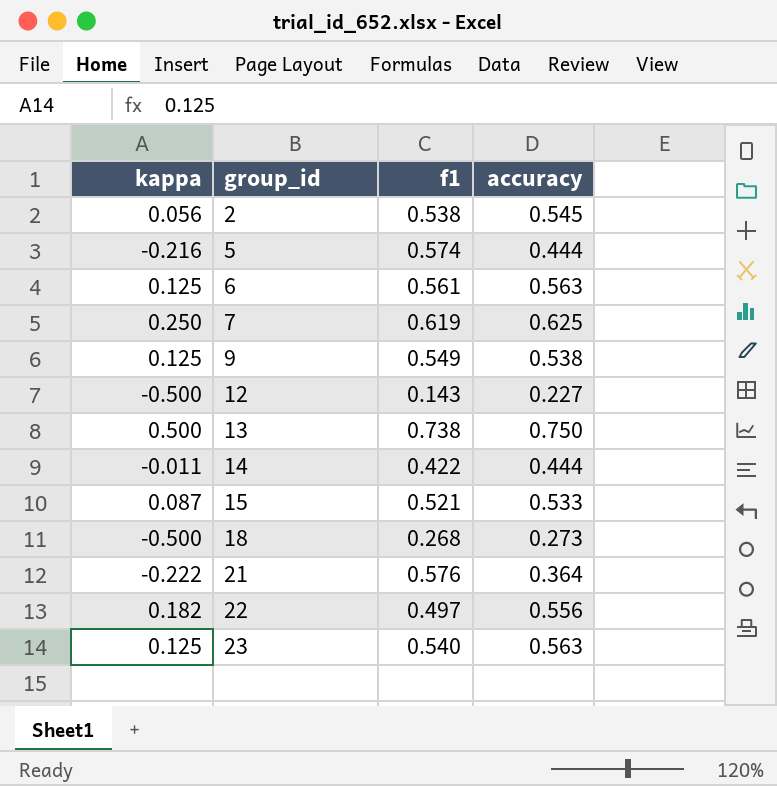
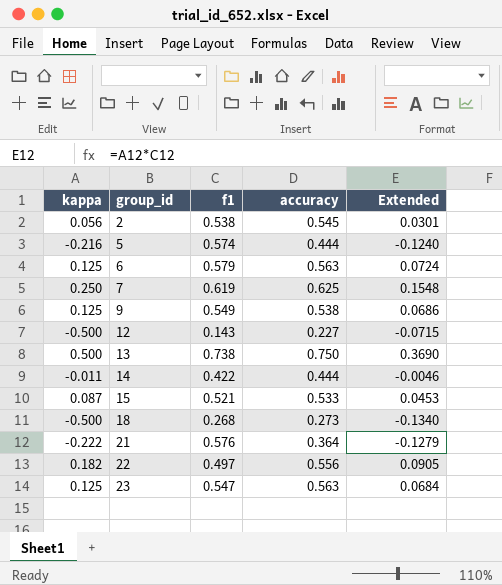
column Extended | formula: none -> [kappa] * [f1]
6 | f1: 0.561 -> 0.579
23 | f1: 0.540 -> 0.547

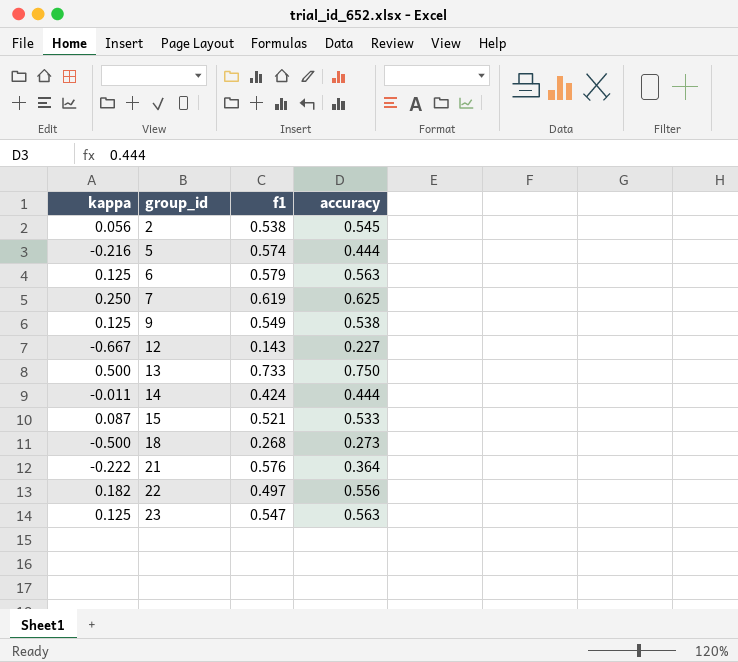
column Extended | formula: [kappa] * [f1] -> none
12 | kappa: -0.500 -> -0.667
13 | f1: 0.738 -> 0.733
14 | f1: 0.422 -> 0.424

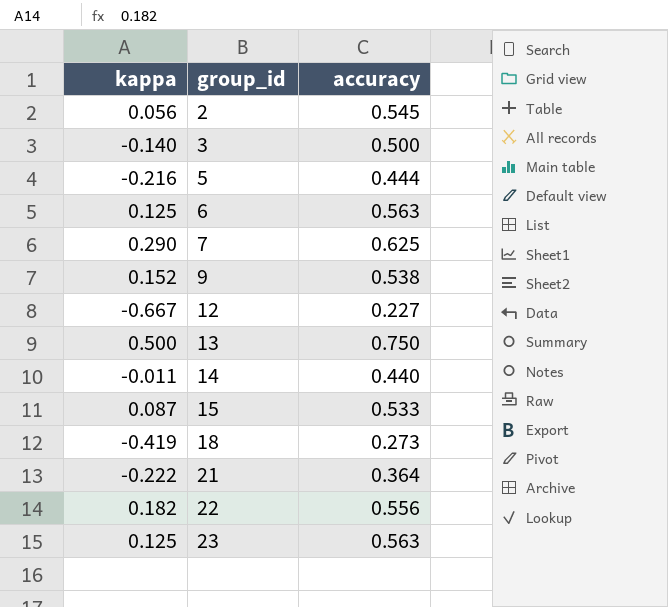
column f1 | position: 3 -> none
row 3: none -> -0.140 | 0.500
7 | kappa: 0.250 -> 0.290
9 | kappa: 0.125 -> 0.152
14 | accuracy: 0.444 -> 0.440
18 | kappa: -0.500 -> -0.419

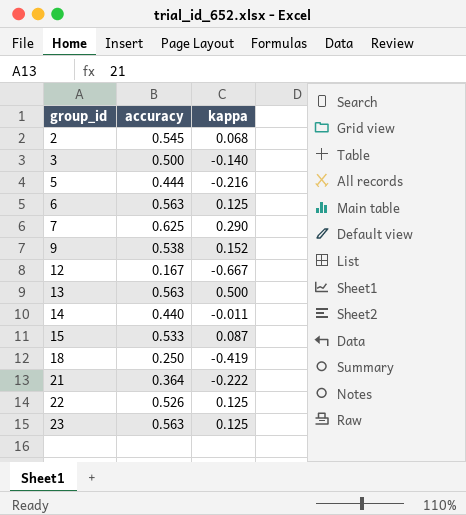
column kappa | position: 1 -> 3
2 | kappa: 0.056 -> 0.068
12 | accuracy: 0.227 -> 0.167
13 | accuracy: 0.750 -> 0.563
18 | accuracy: 0.273 -> 0.250
22 | accuracy: 0.556 -> 0.526
22 | kappa: 0.182 -> 0.125

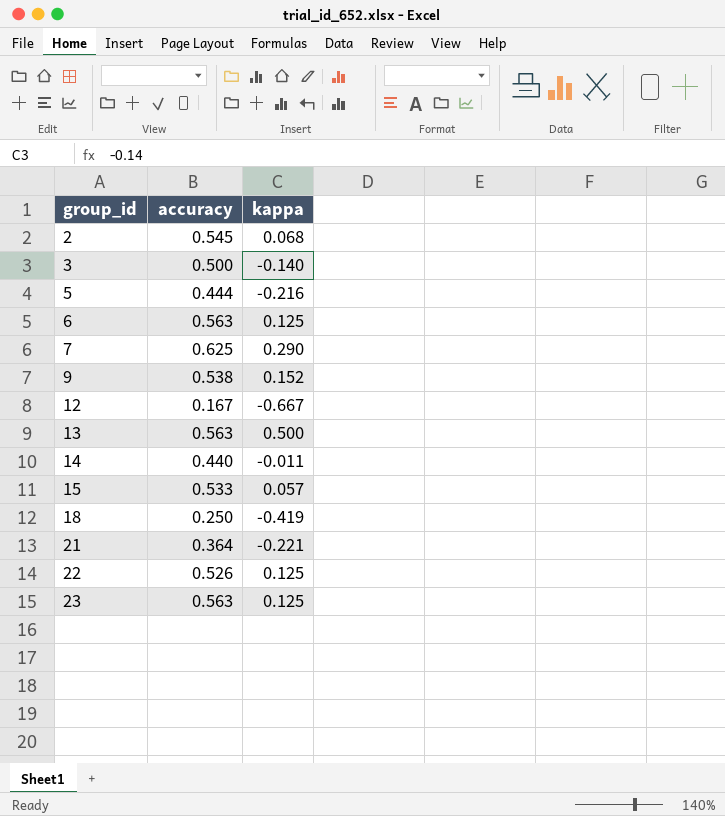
15 | kappa: 0.087 -> 0.057
21 | kappa: -0.222 -> -0.221

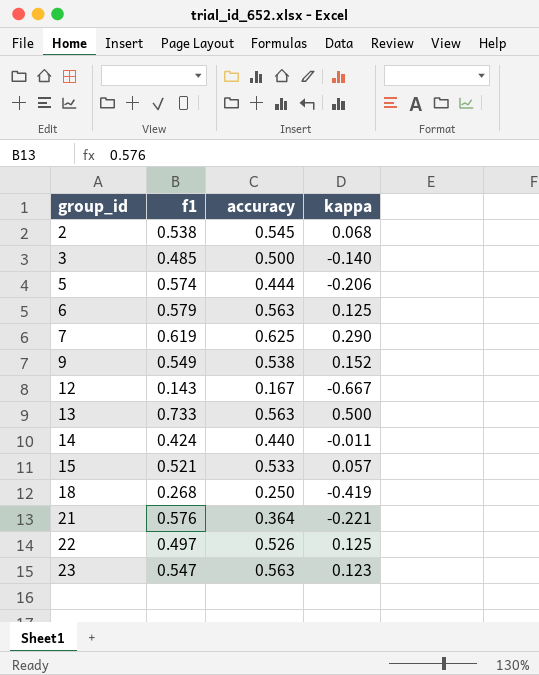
column f1 | position: none -> 2
5 | kappa: -0.216 -> -0.206
23 | kappa: 0.125 -> 0.123

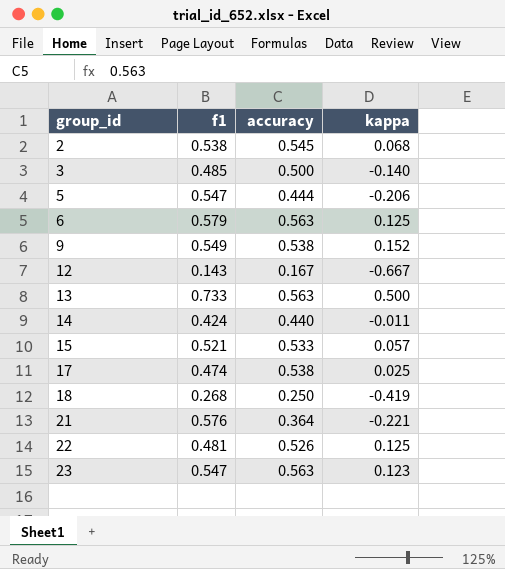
row 7: 0.619 | 0.625 | 0.290 -> none
5 | f1: 0.574 -> 0.547
row 17: none -> 0.474 | 0.538 | 0.025
22 | f1: 0.497 -> 0.481

